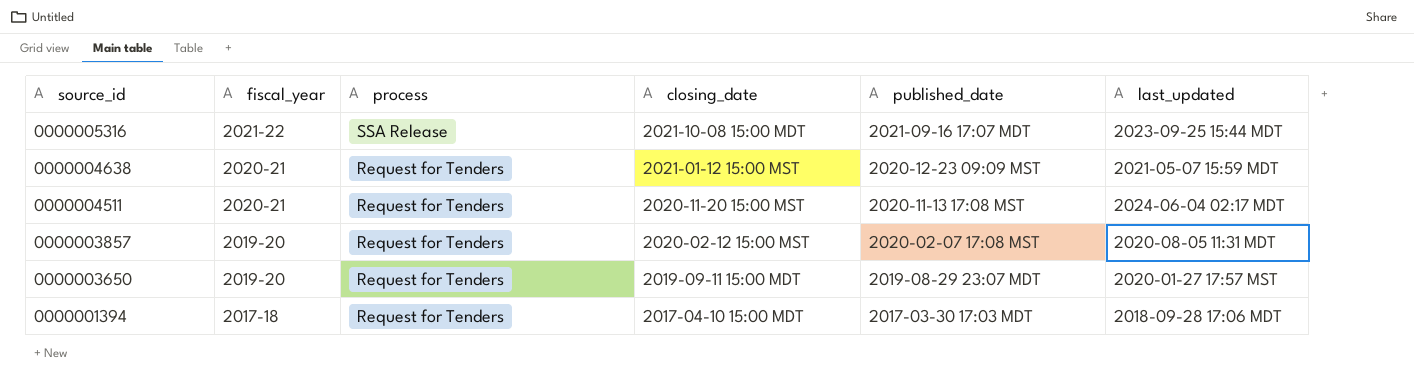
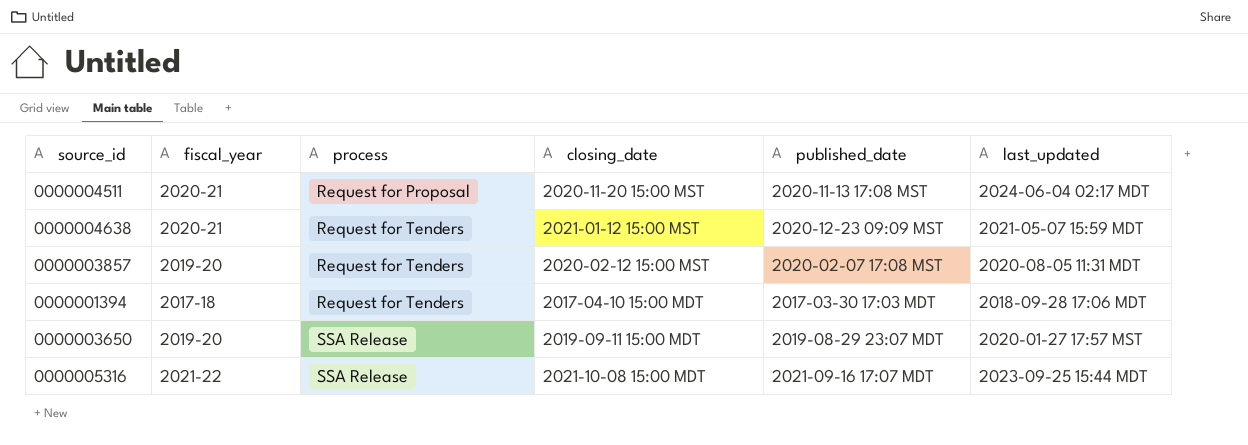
row order: source_id descending -> process ascending
0000004511 | process: Request for Tenders -> Request for Proposal
0000003650 | process: Request for Tenders -> SSA Release

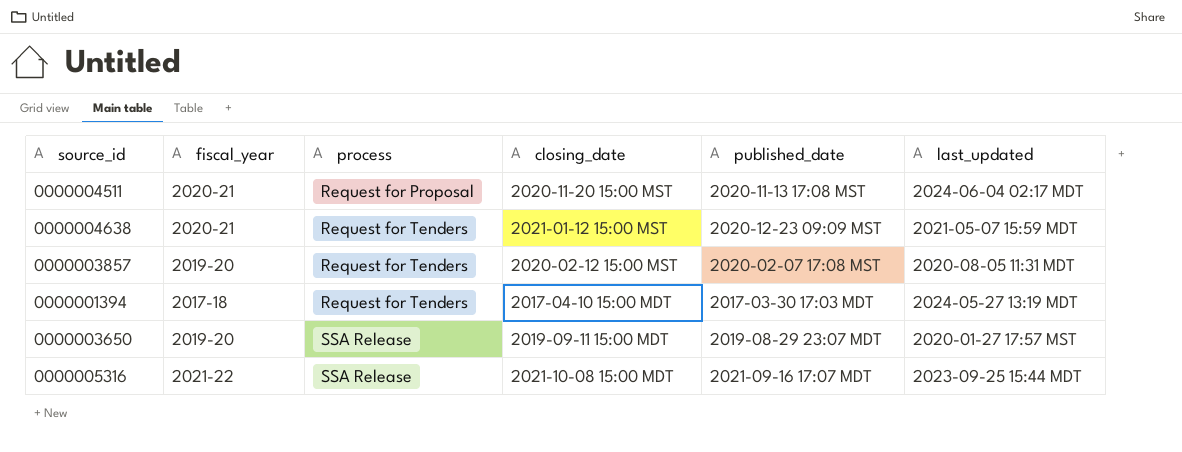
0000001394 | last_updated: 2018-09-28 17:06 MDT -> 2024-05-27 13:19 MDT

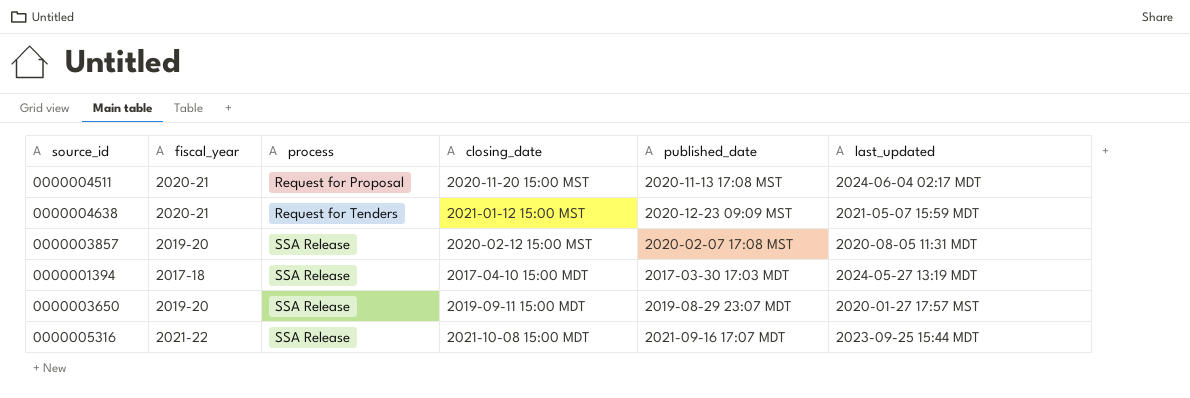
0000003857 | process: Request for Tenders -> SSA Release
0000001394 | process: Request for Tenders -> SSA Release

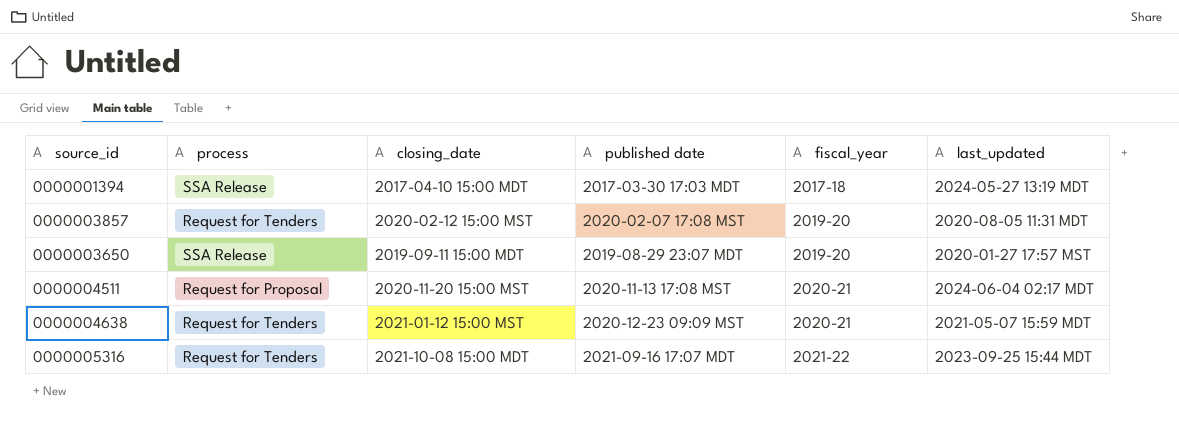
row order: process ascending -> fiscal_year ascending
column name: published_date -> published date
column fiscal_year | position: 2 -> 5
0000003857 | process: SSA Release -> Request for Tenders
0000005316 | process: SSA Release -> Request for Tenders

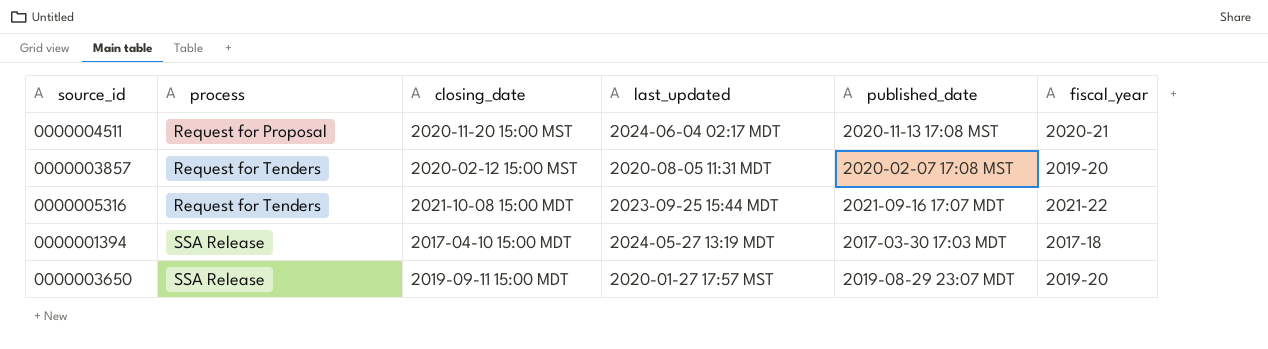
row order: fiscal_year ascending -> process ascending
column last_updated | position: 6 -> 4
column name: published date -> published_date
row 0000004638: Request for Tenders | 2021-01-12 15:00 MST | 2020-12-23 09:09 MST | 2020-21 | 2021-05-07 15:59 MDT -> none

